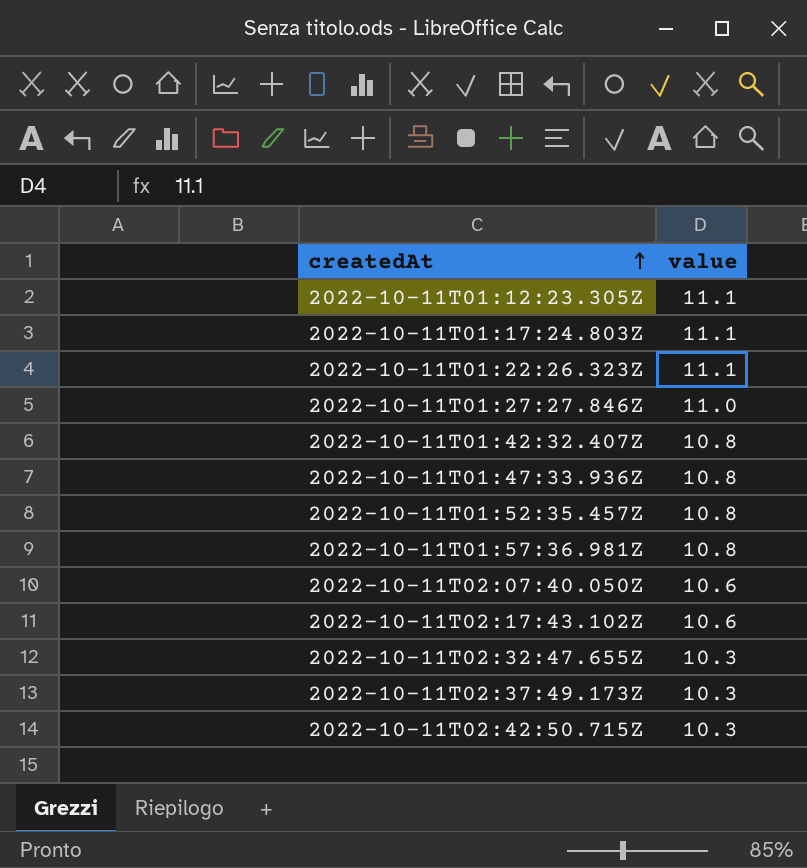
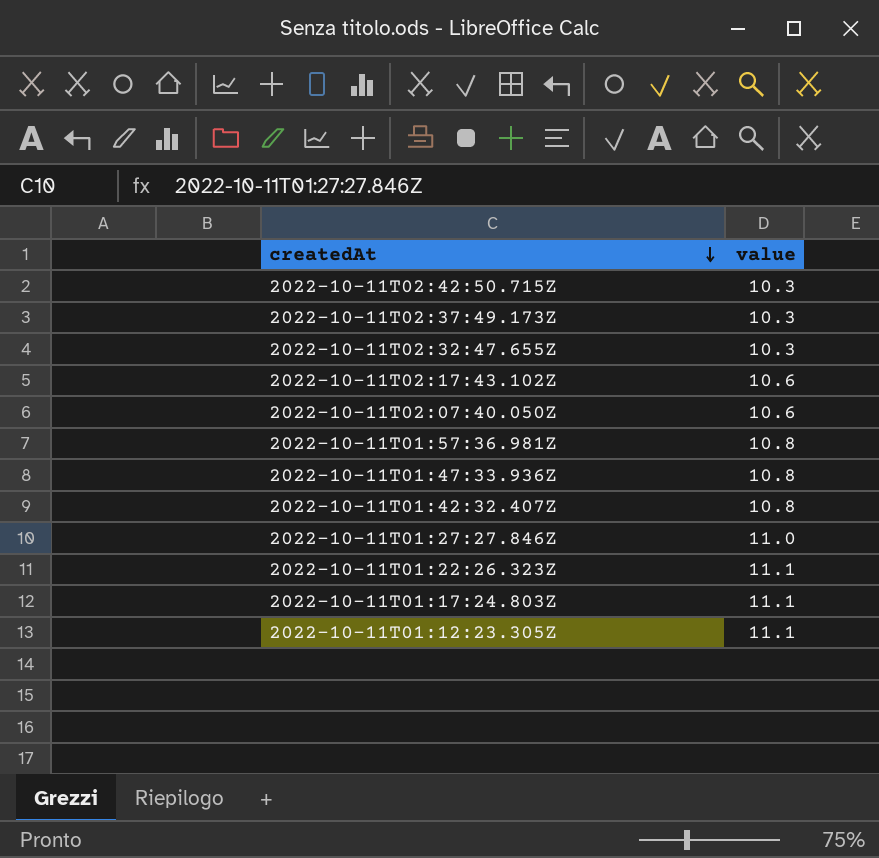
row order: createdAt ascending -> createdAt descending
row 2022-10-11T01:52:35.457Z: 10.8 -> none

